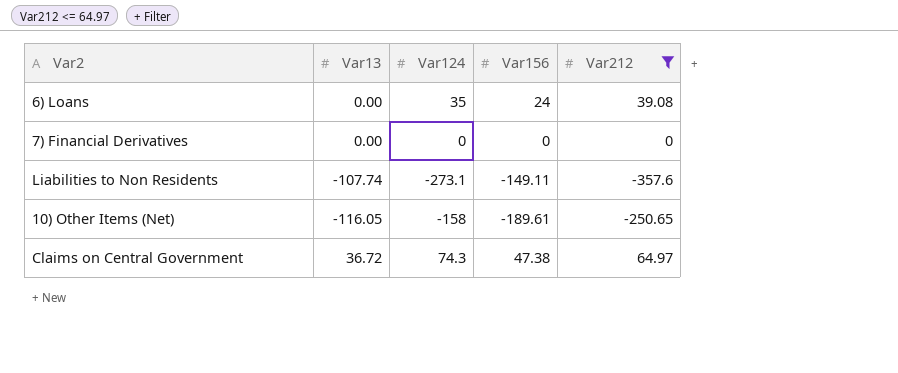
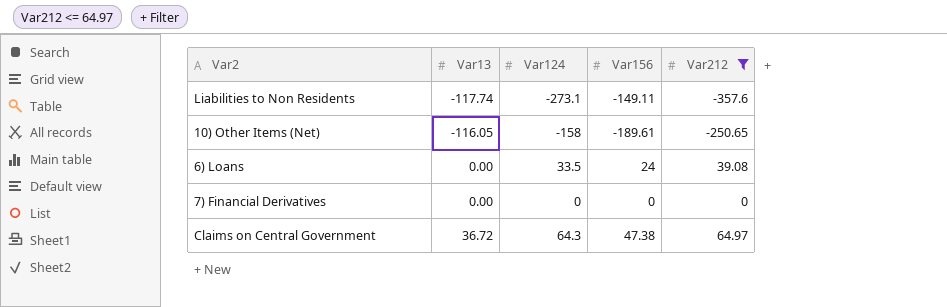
row order: none -> Var13 ascending
Liabilities to Non Residents | Var13: -107.74 -> -117.74
6) Loans | Var124: 35 -> 33.5
Claims on Central Government | Var124: 74.3 -> 64.3

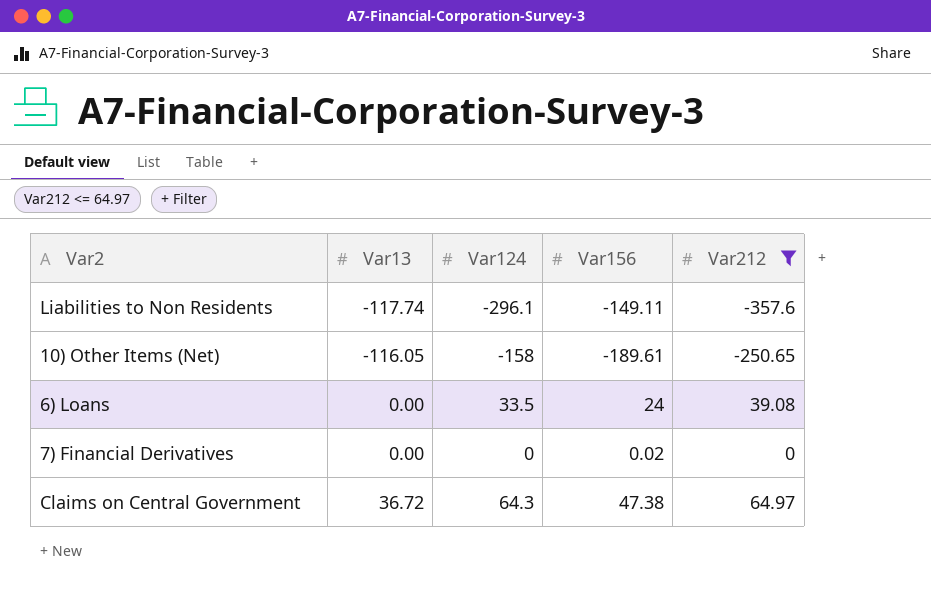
Liabilities to Non Residents | Var124: -273.1 -> -296.1
7) Financial Derivatives | Var156: 0 -> 0.02

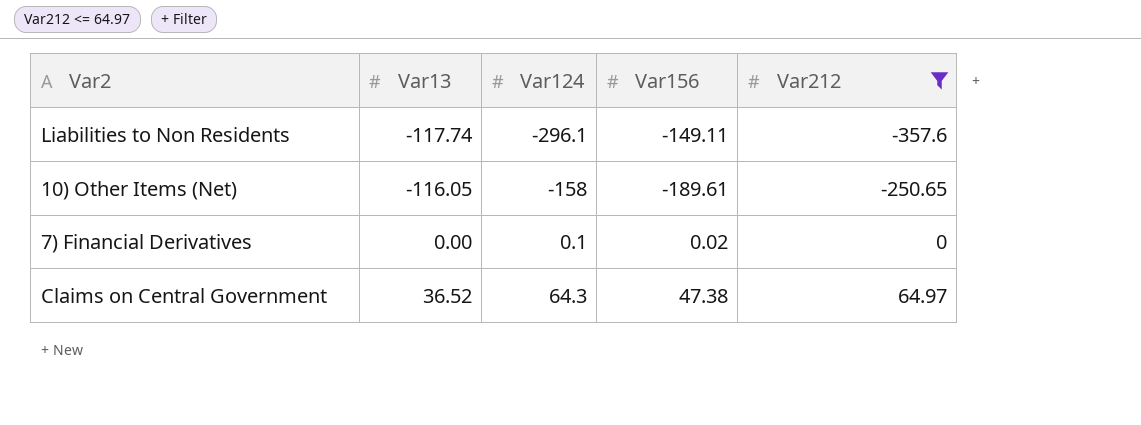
row 6) Loans: 0.00 | 33.5 | 24 | 39.08 -> none
7) Financial Derivatives | Var124: 0 -> 0.1
Claims on Central Government | Var13: 36.72 -> 36.52

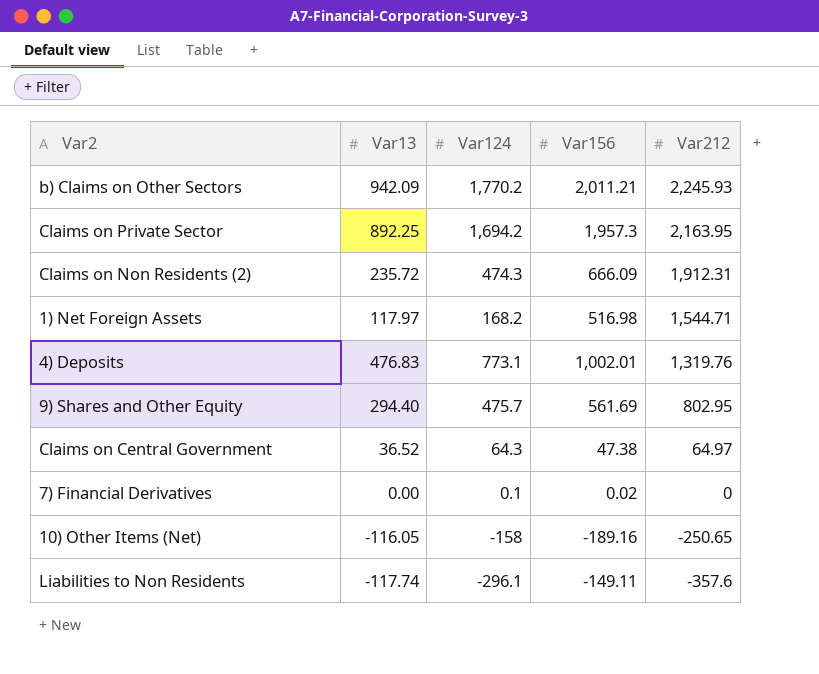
filter: Var212 <= 64.97 -> none
row order: Var13 ascending -> Var212 descending
10) Other Items (Net) | Var156: -189.61 -> -189.16

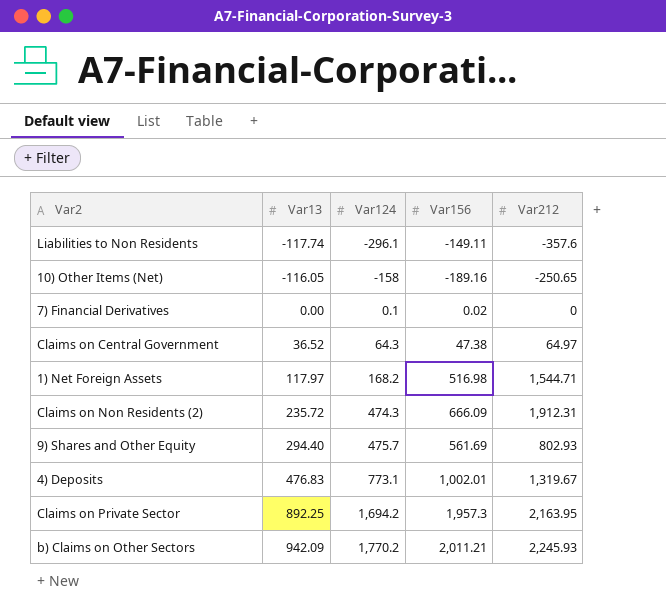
row order: Var212 descending -> Var13 ascending
9) Shares and Other Equity | Var212: 802.95 -> 802.93
4) Deposits | Var212: 1,319.76 -> 1,319.67

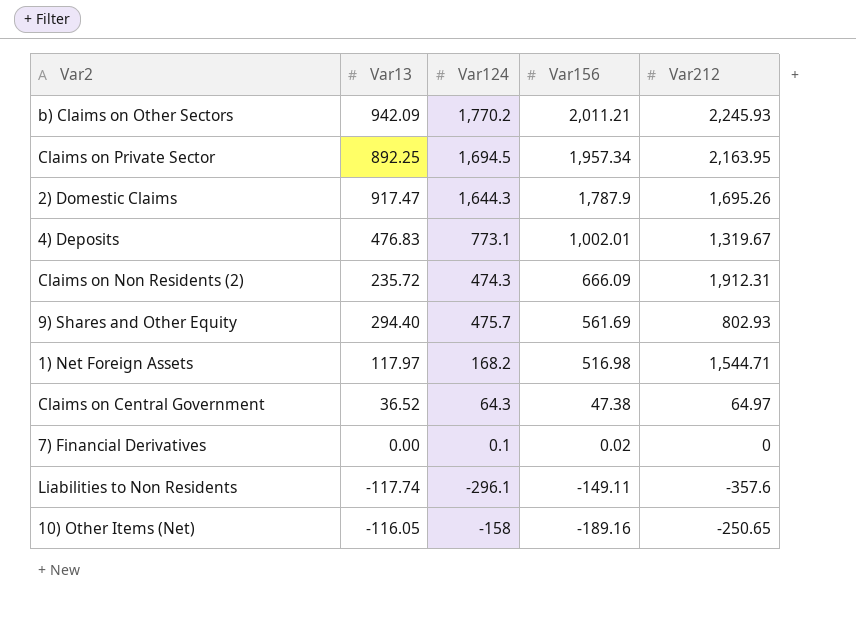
row order: Var13 ascending -> Var156 descending
Claims on Private Sector | Var124: 1,694.2 -> 1,694.5
Claims on Private Sector | Var156: 1,957.3 -> 1,957.34
row 2) Domestic Claims: none -> 917.47 | 1,644.3 | 1,787.9 | 1,695.26

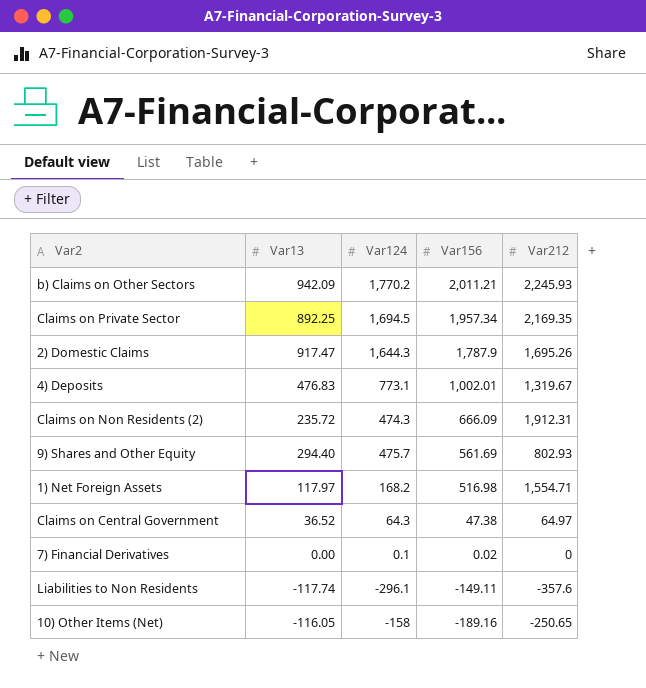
Claims on Private Sector | Var212: 2,163.95 -> 2,169.35
1) Net Foreign Assets | Var212: 1,544.71 -> 1,554.71

